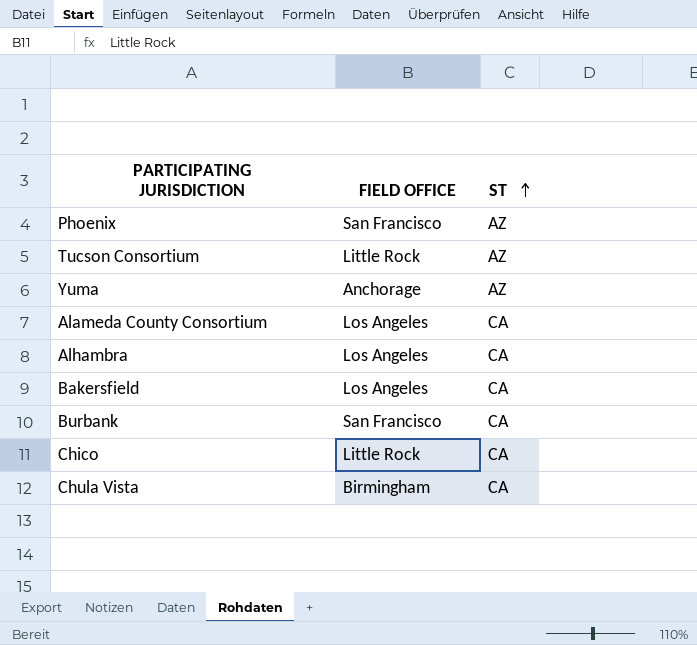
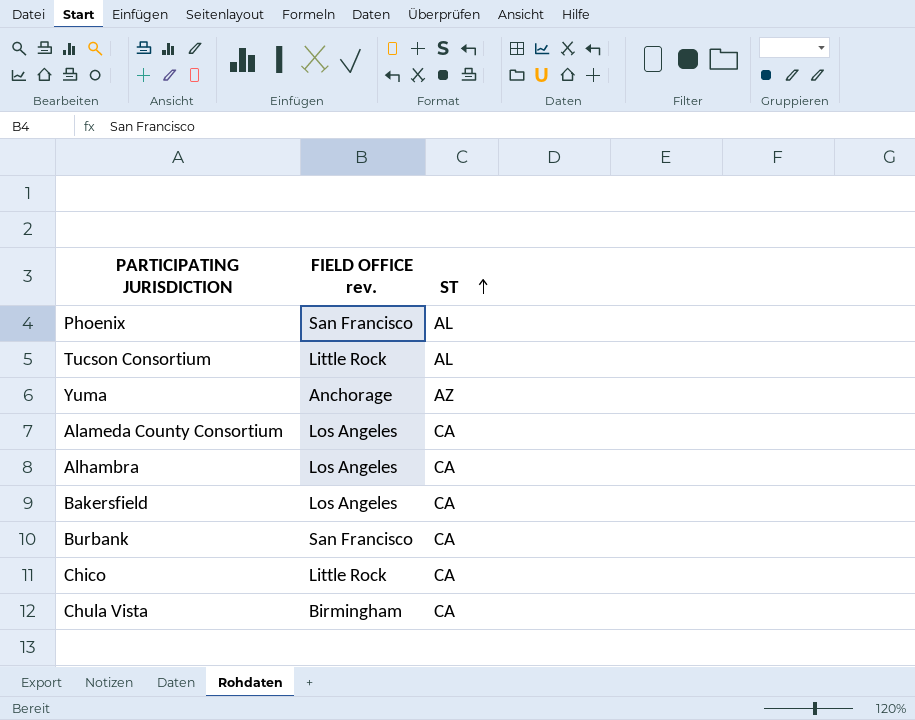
column name: FIELD OFFICE -> FIELD OFFICE rev.
Phoenix | ST: AZ -> AL
Tucson Consortium | ST: AZ -> AL

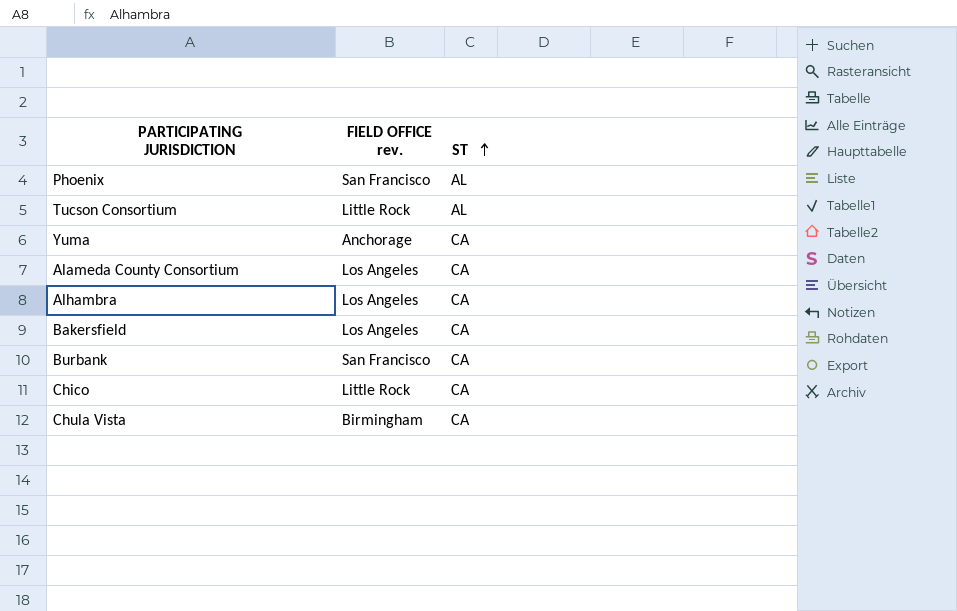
Yuma | ST: AZ -> CA

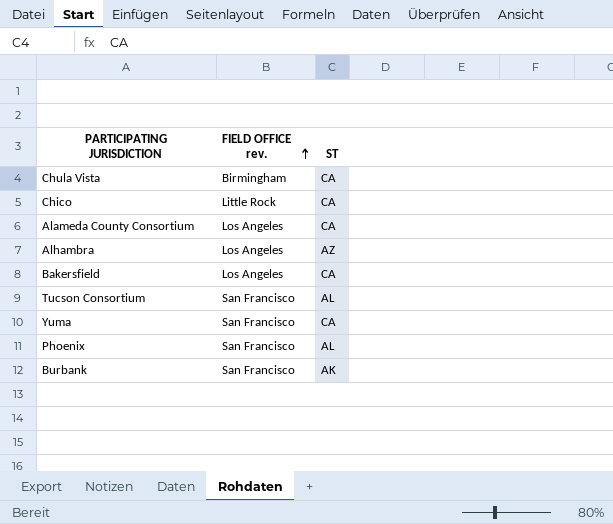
row order: ST ascending -> FIELD OFFICE rev. ascending
Alhambra | ST: CA -> AZ
Tucson Consortium | FIELD OFFICE rev.: Little Rock -> San Francisco
Yuma | FIELD OFFICE rev.: Anchorage -> San Francisco
Burbank | ST: CA -> AK

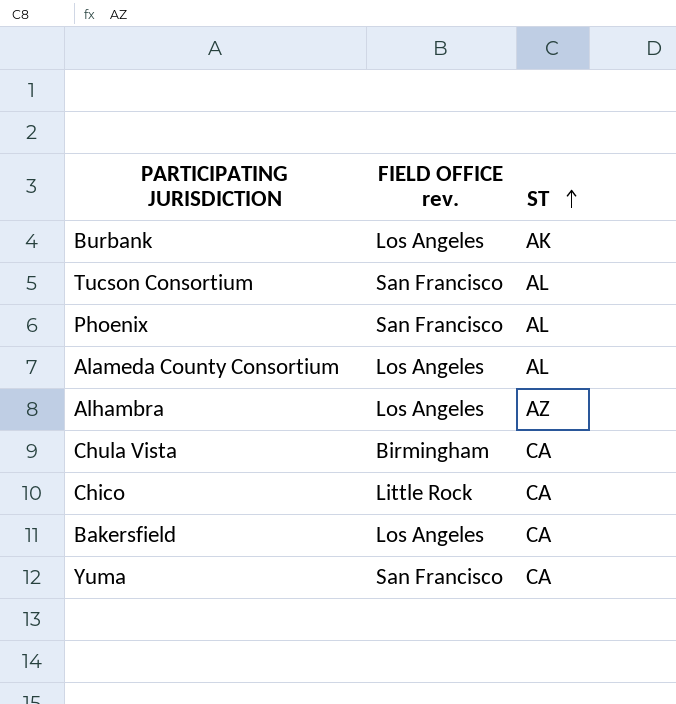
row order: FIELD OFFICE rev. ascending -> ST ascending
Burbank | FIELD OFFICE rev.: San Francisco -> Los Angeles
Alameda County Consortium | ST: CA -> AL

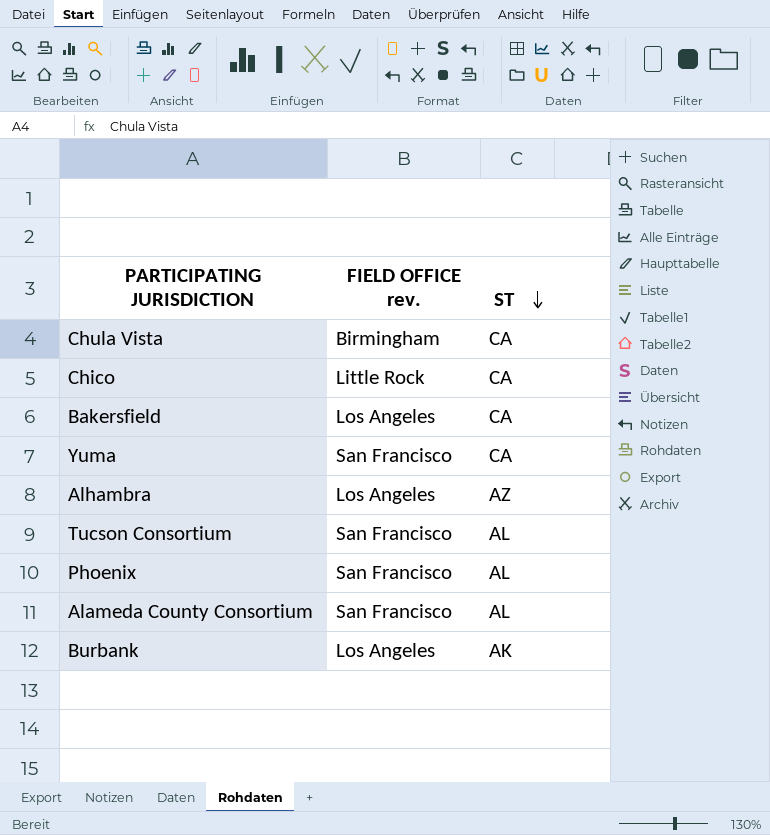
row order: ST ascending -> ST descending
Alameda County Consortium | FIELD OFFICE rev.: Los Angeles -> San Francisco

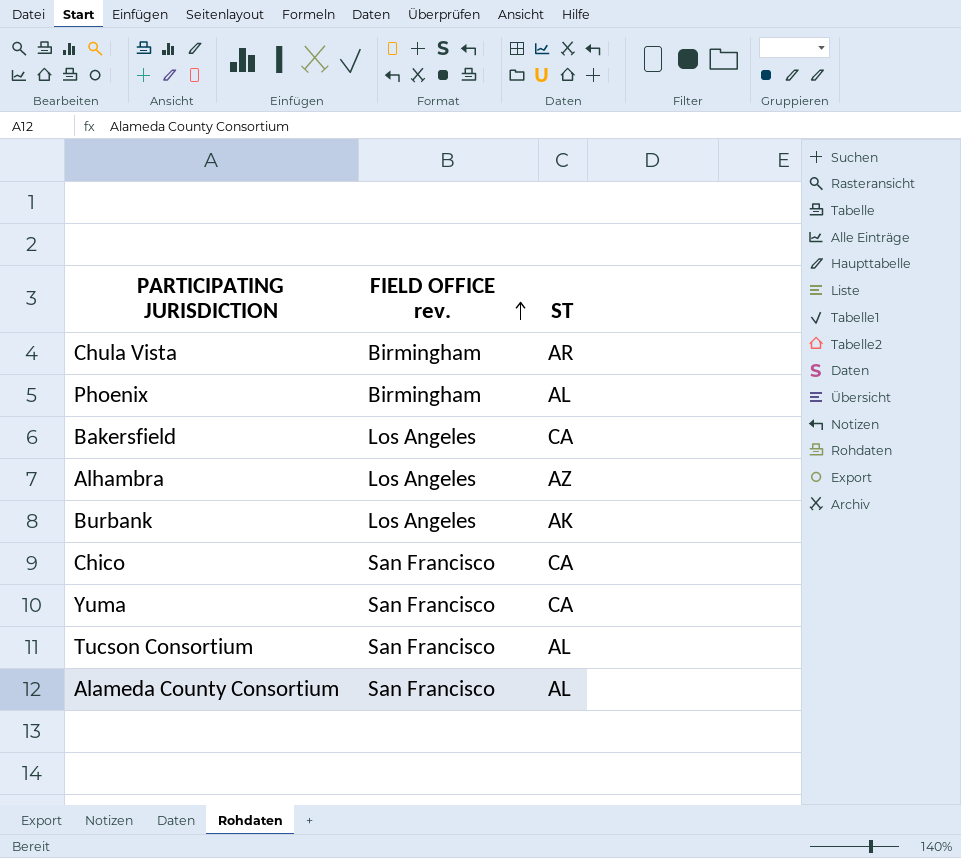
row order: ST descending -> FIELD OFFICE rev. ascending
Chula Vista | ST: CA -> AR
Phoenix | FIELD OFFICE rev.: San Francisco -> Birmingham
Chico | FIELD OFFICE rev.: Little Rock -> San Francisco

